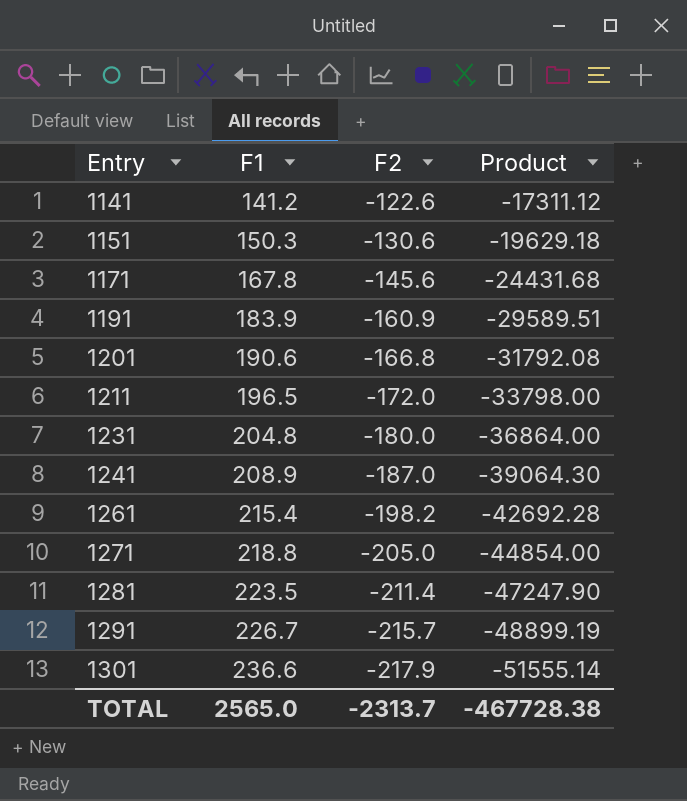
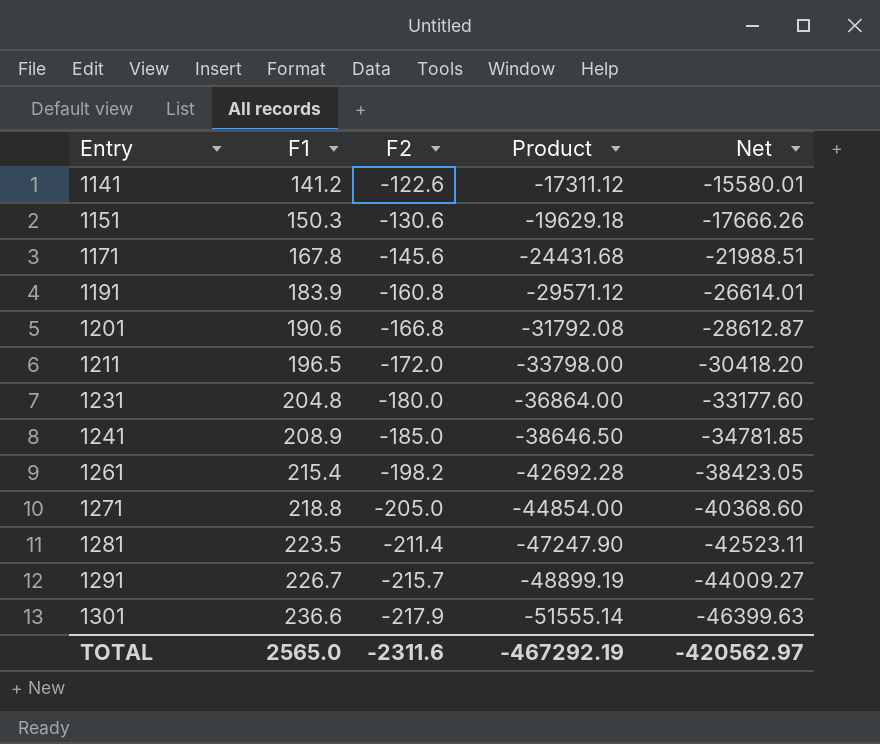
column Net | formula: none -> [Product] * 0.9
1191 | F2: -160.9 -> -160.8
1191 | Product: -29589.51 -> -29571.12
1241 | F2: -187.0 -> -185.0
1241 | Product: -39064.30 -> -38646.50
TOTAL | F2: -2313.7 -> -2311.6
TOTAL | Product: -467728.38 -> -467292.19

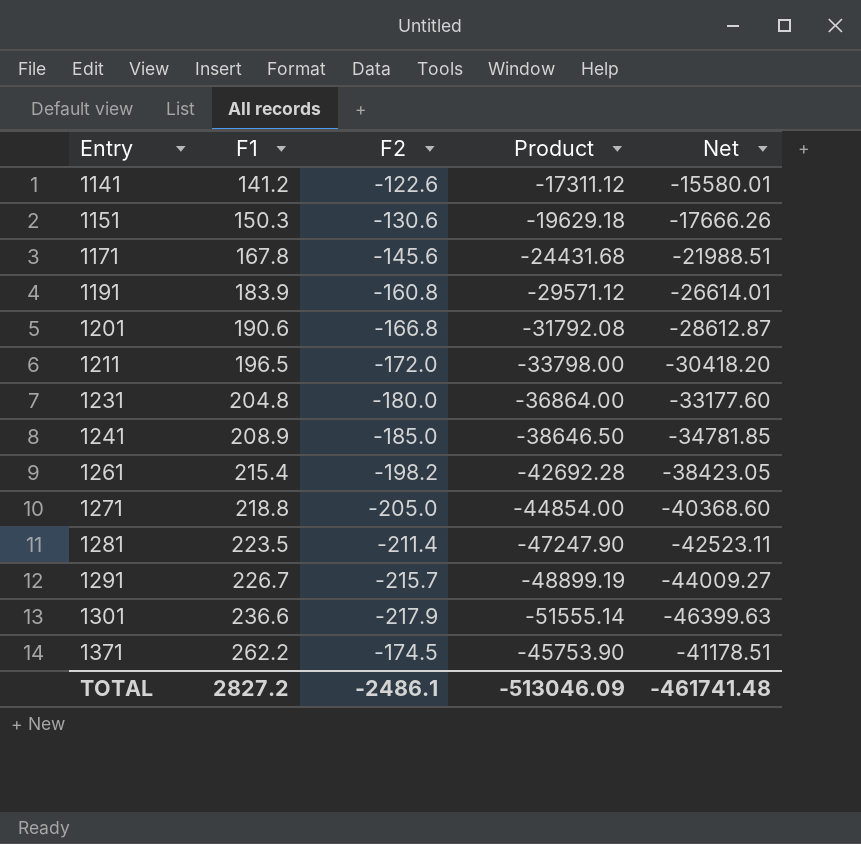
row 1371: none -> 262.2 | -174.5 | -45753.90 | -41178.51
TOTAL | F1: 2565.0 -> 2827.2
TOTAL | F2: -2311.6 -> -2486.1
TOTAL | Product: -467292.19 -> -513046.09
TOTAL | Net: -420562.97 -> -461741.48

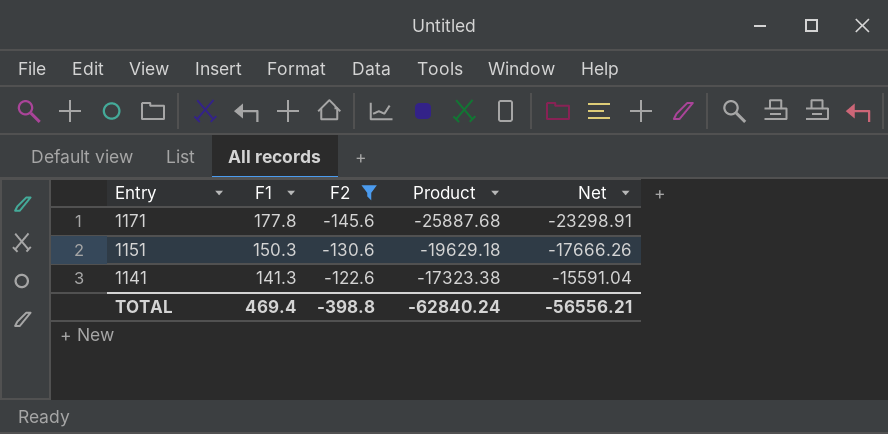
filter: none -> F2 >= -145.6
row order: Entry ascending -> Entry descending
1171 | F1: 167.8 -> 177.8
1171 | Product: -24431.68 -> -25887.68
1171 | Net: -21988.51 -> -23298.91
1141 | F1: 141.2 -> 141.3
1141 | Product: -17311.12 -> -17323.38
1141 | Net: -15580.01 -> -15591.04
TOTAL | F1: 2827.2 -> 469.4
TOTAL | F2: -2486.1 -> -398.8
TOTAL | Product: -513046.09 -> -62840.24
TOTAL | Net: -461741.48 -> -56556.21

